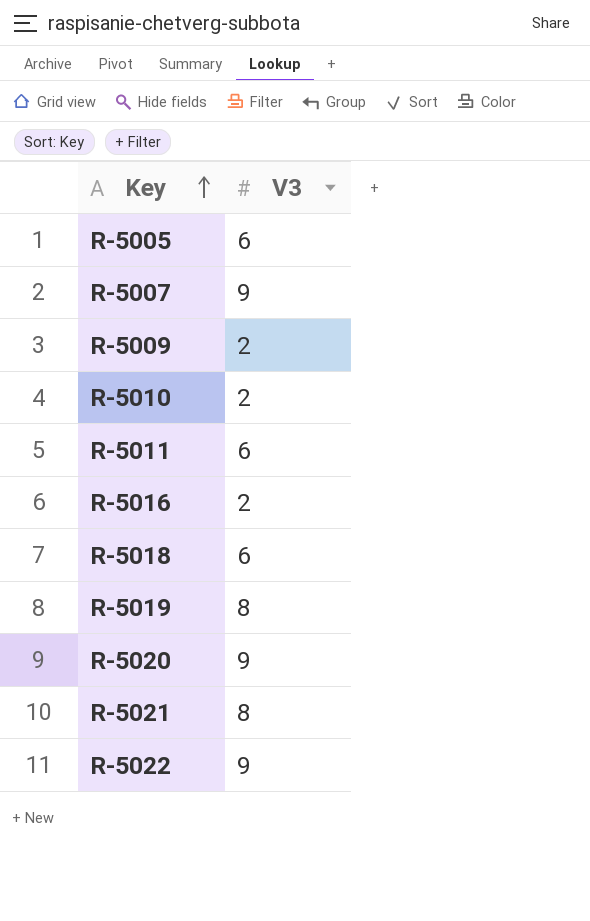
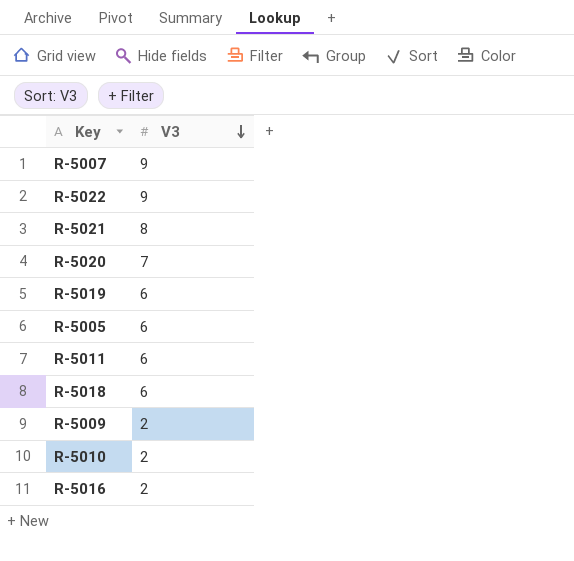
row order: Key ascending -> V3 descending
R-5020 | V3: 9 -> 7
R-5019 | V3: 8 -> 6

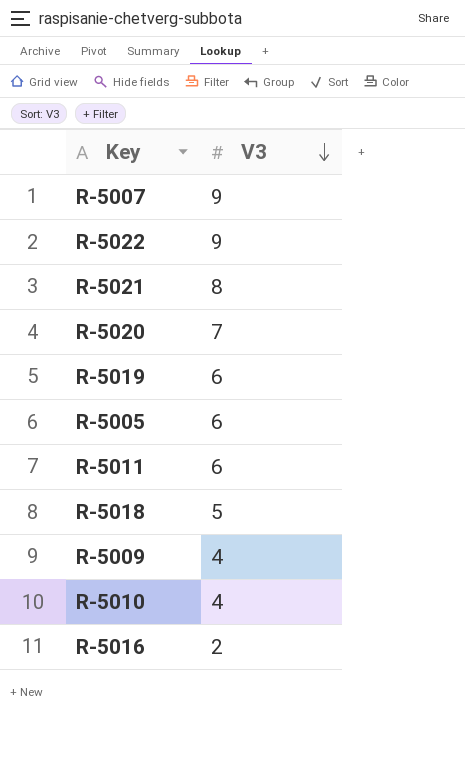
R-5018 | V3: 6 -> 5
R-5009 | V3: 2 -> 4
R-5010 | V3: 2 -> 4

